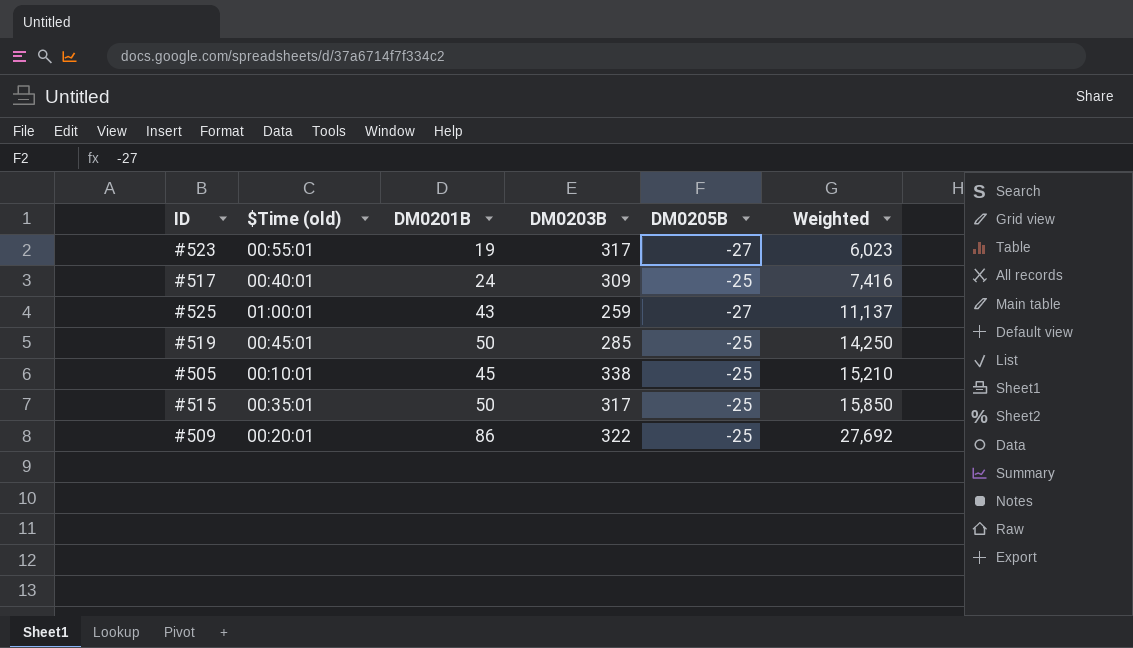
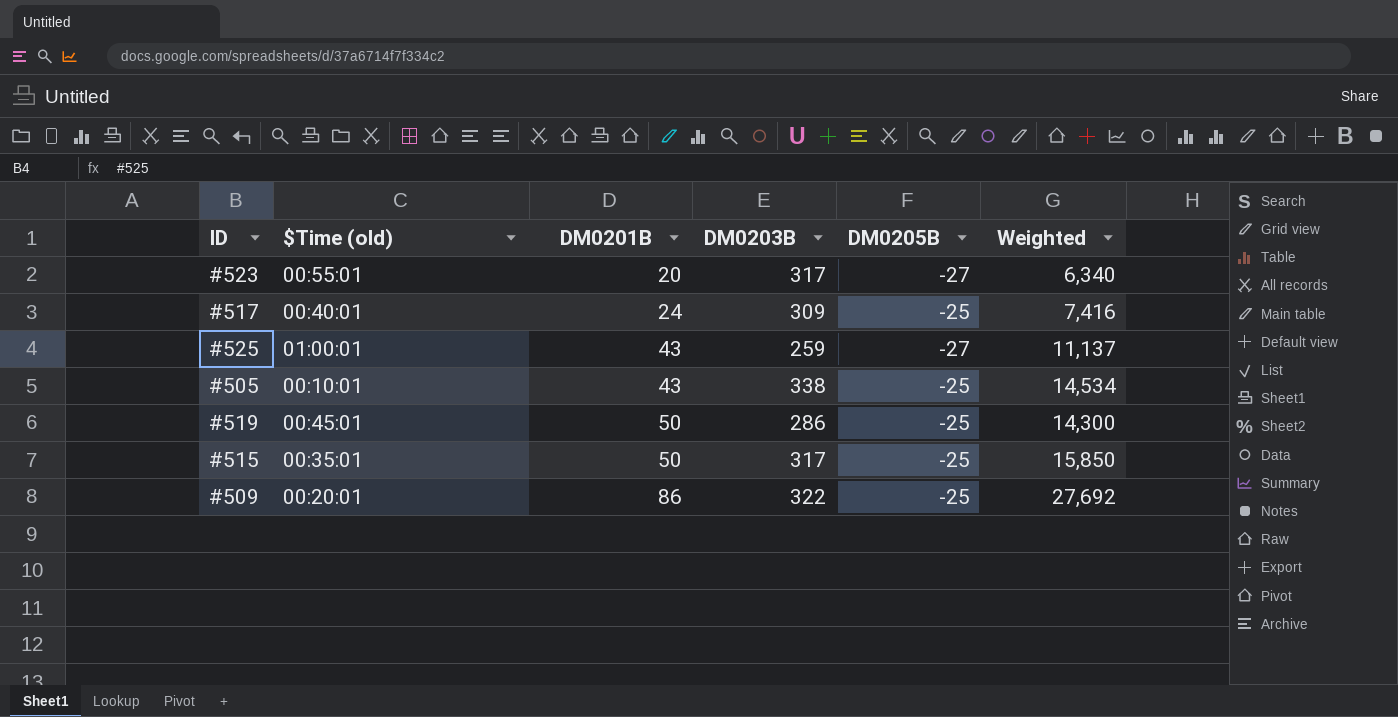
row order: Weighted ascending -> DM0201B ascending
#523 | DM0201B: 19 -> 20
#523 | Weighted: 6,023 -> 6,340
#505 | DM0201B: 45 -> 43
#505 | Weighted: 15,210 -> 14,534
#519 | DM0203B: 285 -> 286
#519 | Weighted: 14,250 -> 14,300

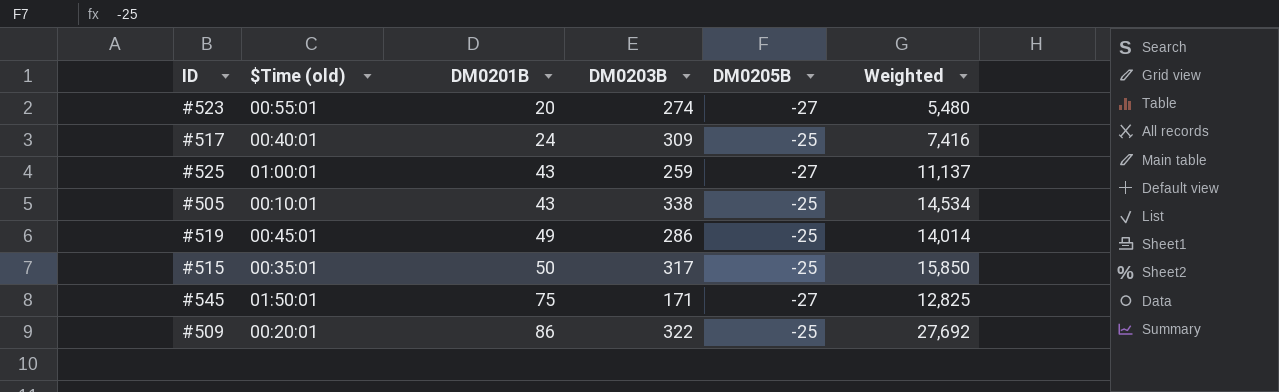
#523 | DM0203B: 317 -> 274
#523 | Weighted: 6,340 -> 5,480
#519 | DM0201B: 50 -> 49
#519 | Weighted: 14,300 -> 14,014
row #545: none -> 01:50:01 | 75 | 171 | -27 | 12,825

